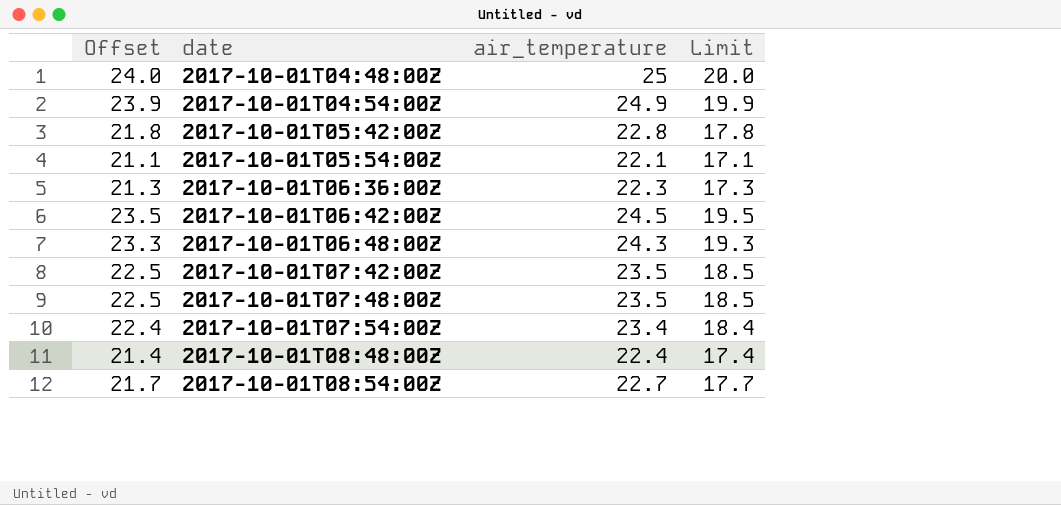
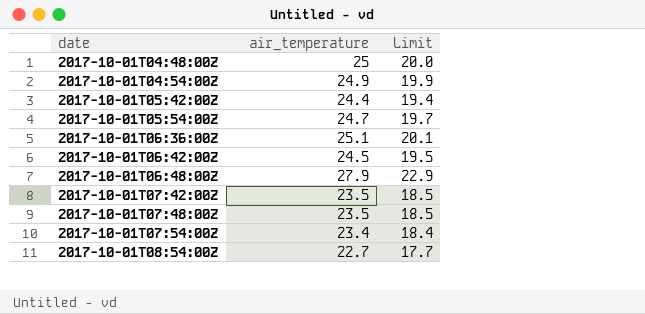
column Offset | formula: [air_temperature] - 1 -> none
row 2017-10-01T08:48:00Z: 21.4 | 22.4 | 17.4 -> none
2017-10-01T05:42:00Z | air_temperature: 22.8 -> 24.4
2017-10-01T05:42:00Z | Limit: 17.8 -> 19.4
2017-10-01T05:54:00Z | air_temperature: 22.1 -> 24.7
2017-10-01T05:54:00Z | Limit: 17.1 -> 19.7
2017-10-01T06:36:00Z | air_temperature: 22.3 -> 25.1
2017-10-01T06:36:00Z | Limit: 17.3 -> 20.1
2017-10-01T06:48:00Z | air_temperature: 24.3 -> 27.9
2017-10-01T06:48:00Z | Limit: 19.3 -> 22.9

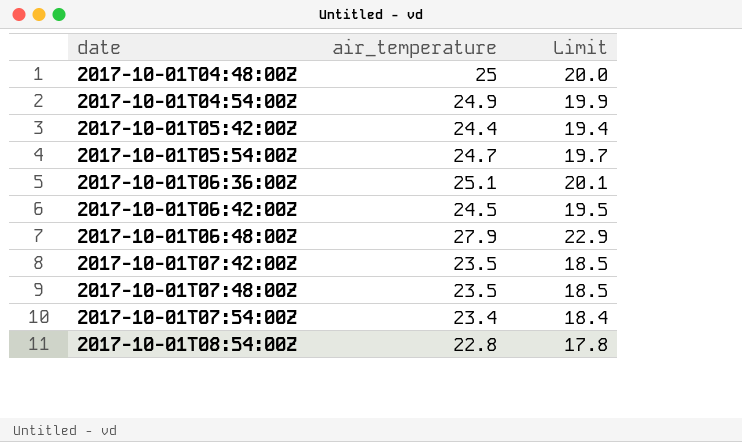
2017-10-01T08:54:00Z | air_temperature: 22.7 -> 22.8
2017-10-01T08:54:00Z | Limit: 17.7 -> 17.8

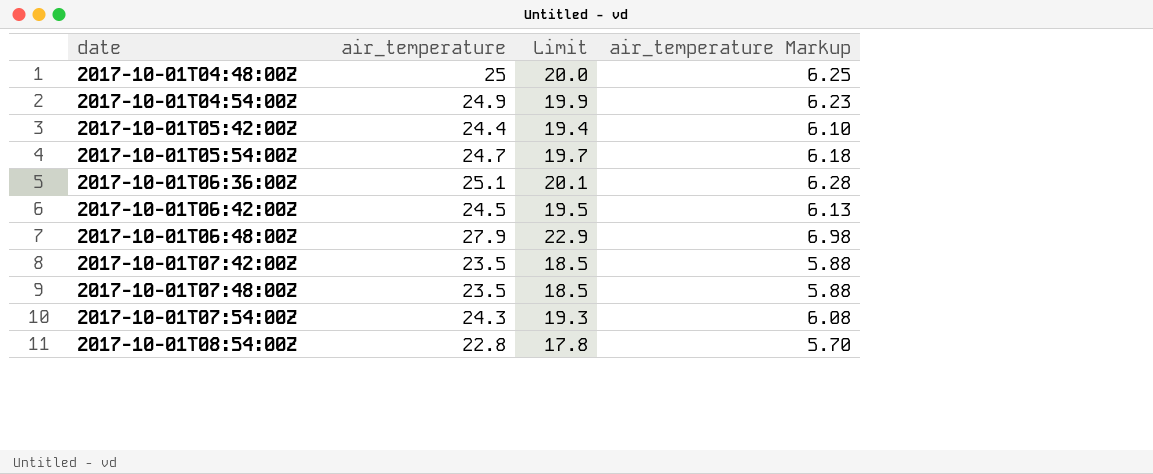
column air_temperature Markup | formula: none -> [air_temperature] * 0.25
2017-10-01T07:54:00Z | air_temperature: 23.4 -> 24.3
2017-10-01T07:54:00Z | Limit: 18.4 -> 19.3

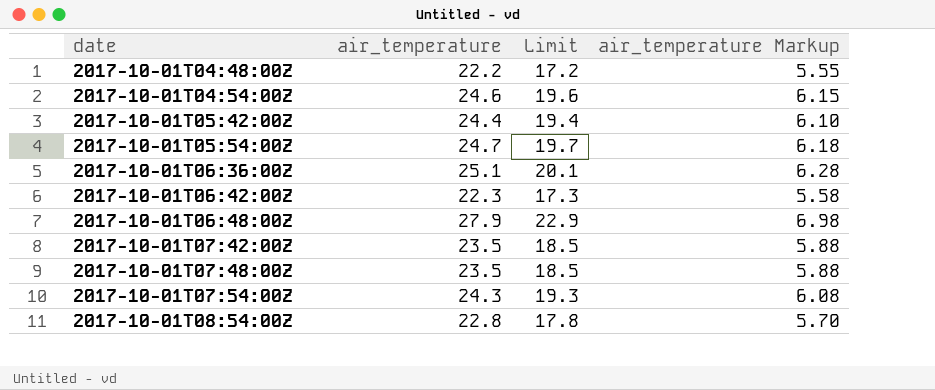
2017-10-01T04:48:00Z | air_temperature: 25 -> 22.2
2017-10-01T04:48:00Z | Limit: 20.0 -> 17.2
2017-10-01T04:48:00Z | air_temperature Markup: 6.25 -> 5.55
2017-10-01T04:54:00Z | air_temperature: 24.9 -> 24.6
2017-10-01T04:54:00Z | Limit: 19.9 -> 19.6
2017-10-01T04:54:00Z | air_temperature Markup: 6.23 -> 6.15
2017-10-01T06:42:00Z | air_temperature: 24.5 -> 22.3
2017-10-01T06:42:00Z | Limit: 19.5 -> 17.3
2017-10-01T06:42:00Z | air_temperature Markup: 6.13 -> 5.58

